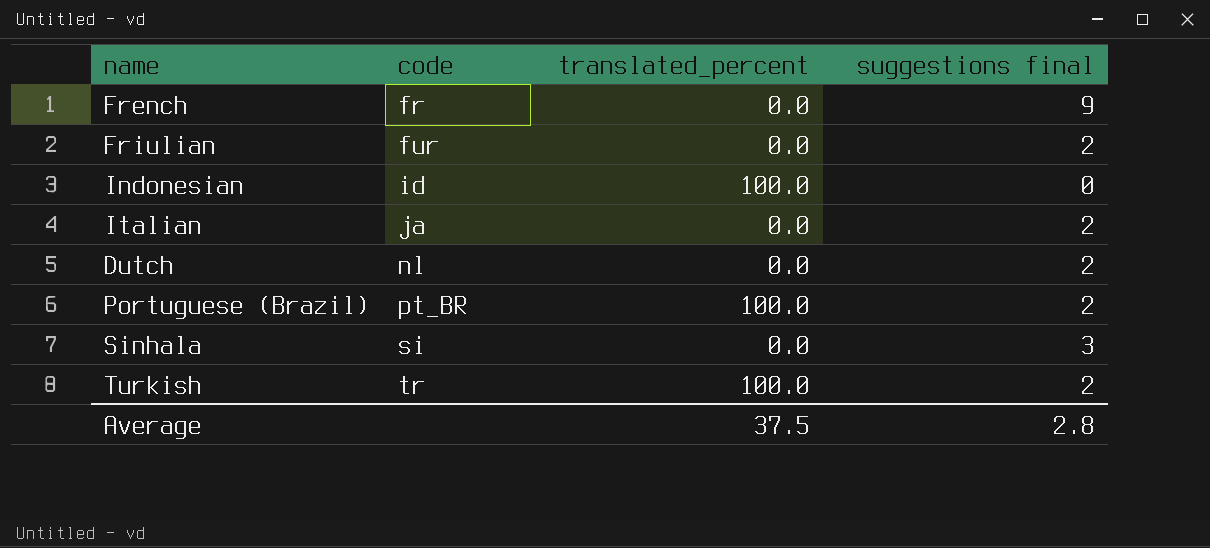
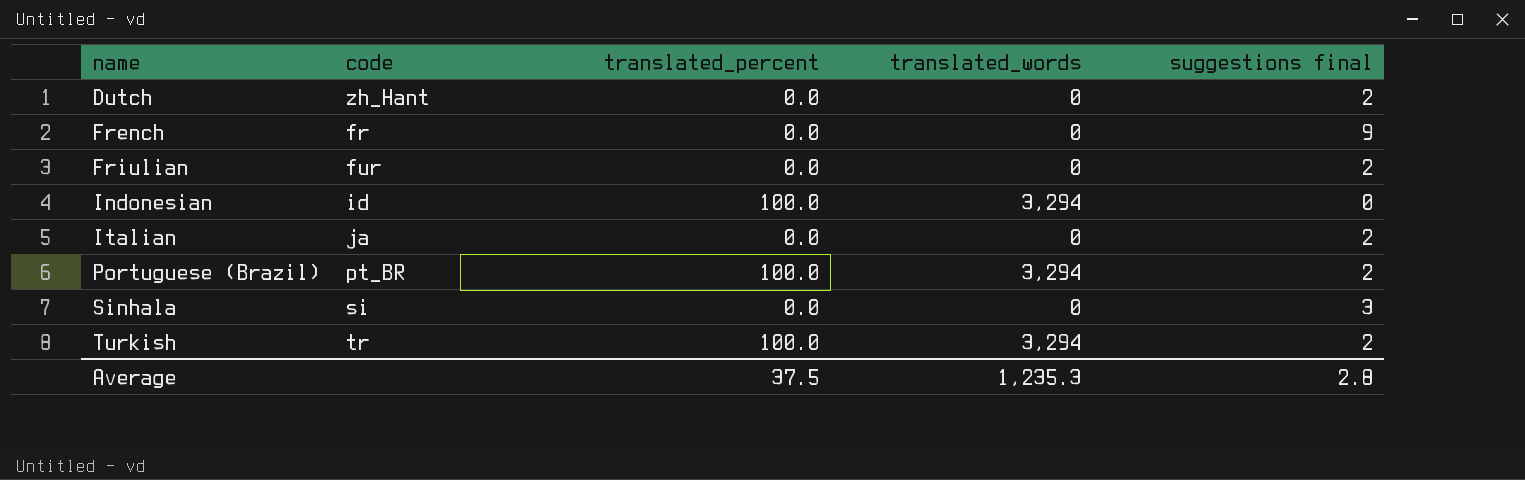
row order: code ascending -> name ascending
column translated_words | position: none -> 4
Dutch | code: nl -> zh_Hant

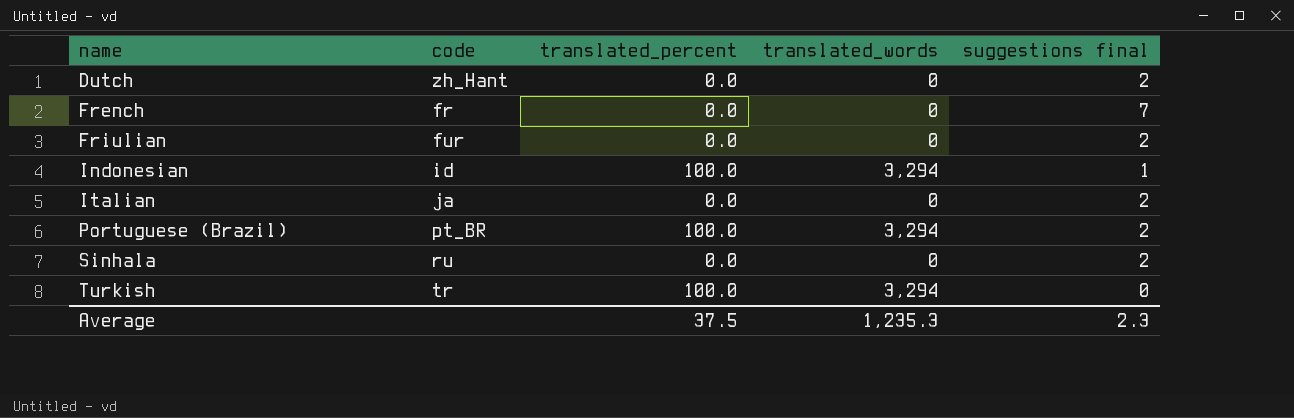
French | suggestions final: 9 -> 7
Indonesian | suggestions final: 0 -> 1
Sinhala | code: si -> ru
Sinhala | suggestions final: 3 -> 2
Turkish | suggestions final: 2 -> 0
Average | suggestions final: 2.8 -> 2.3

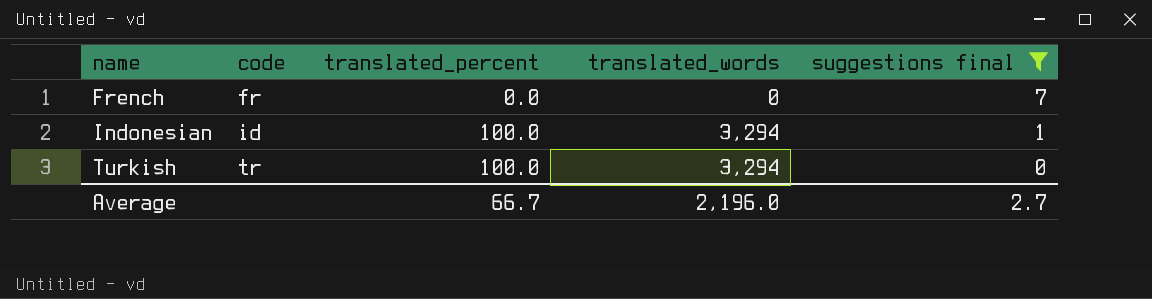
filter: none -> suggestions final != 2
Average | translated_percent: 37.5 -> 66.7
Average | translated_words: 1,235.3 -> 2,196.0
Average | suggestions final: 2.3 -> 2.7

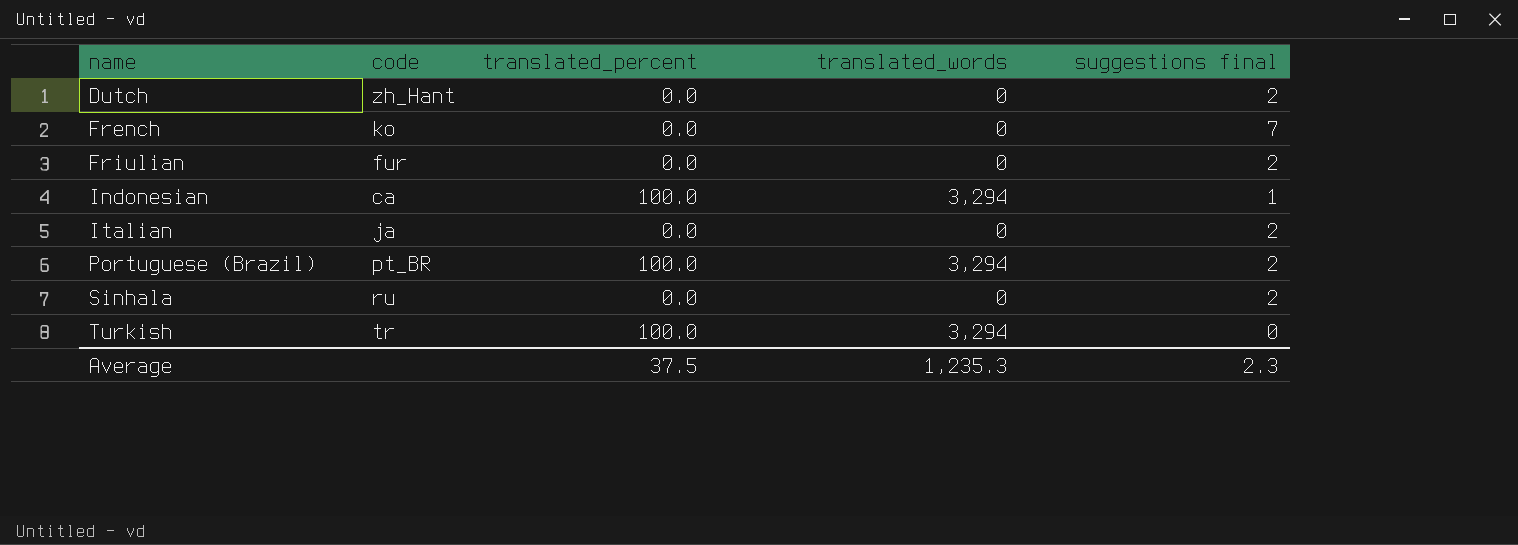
filter: suggestions final != 2 -> none
French | code: fr -> ko
Indonesian | code: id -> ca
Average | translated_percent: 66.7 -> 37.5
Average | translated_words: 2,196.0 -> 1,235.3
Average | suggestions final: 2.7 -> 2.3

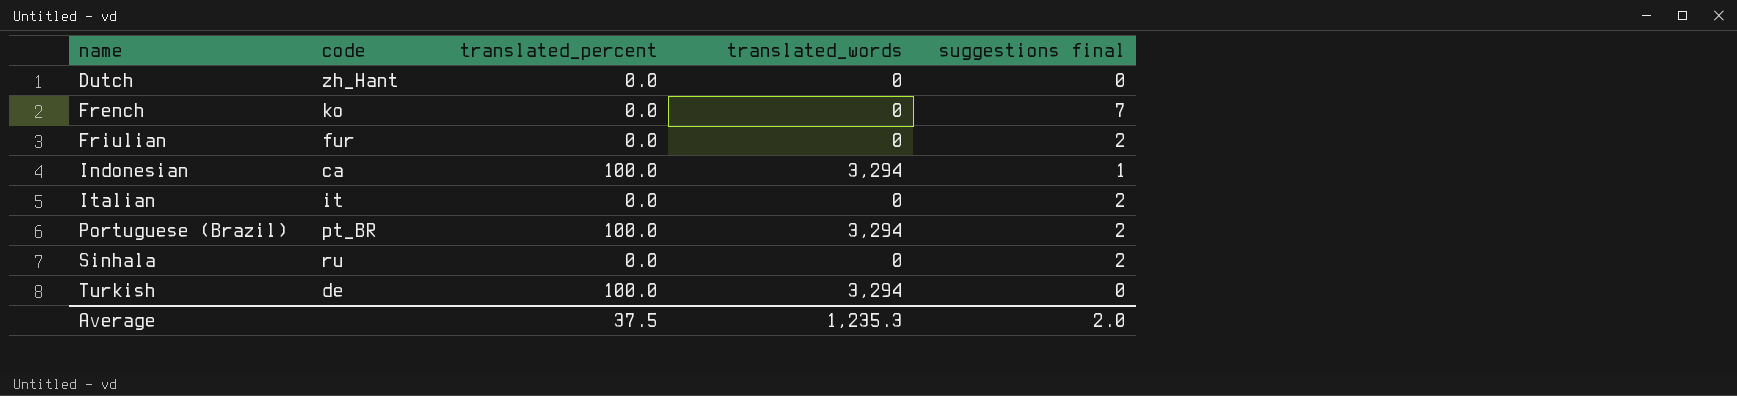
Dutch | suggestions final: 2 -> 0
Italian | code: ja -> it
Turkish | code: tr -> de
Average | suggestions final: 2.3 -> 2.0

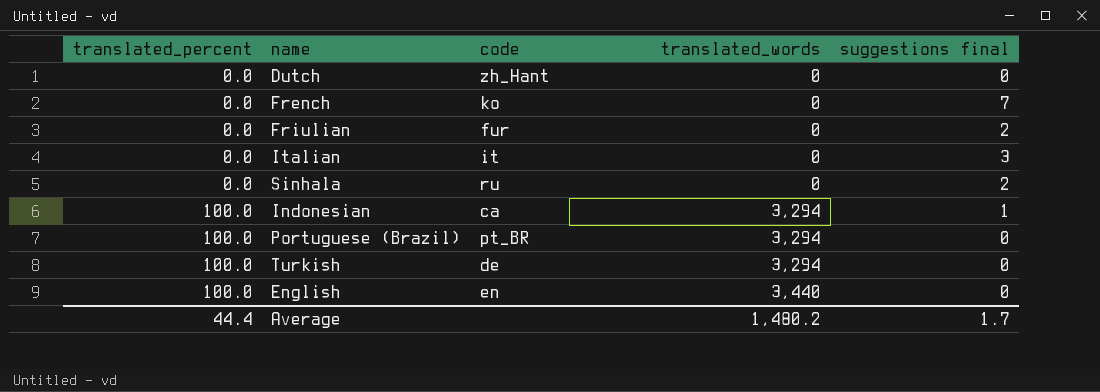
row order: name ascending -> translated_percent ascending
column translated_percent | position: 3 -> 1
Italian | suggestions final: 2 -> 3
Portuguese (Brazil) | suggestions final: 2 -> 0
row English: none -> 100.0 | en | 3,440 | 0
Average | translated_percent: 37.5 -> 44.4
Average | translated_words: 1,235.3 -> 1,480.2
Average | suggestions final: 2.0 -> 1.7

